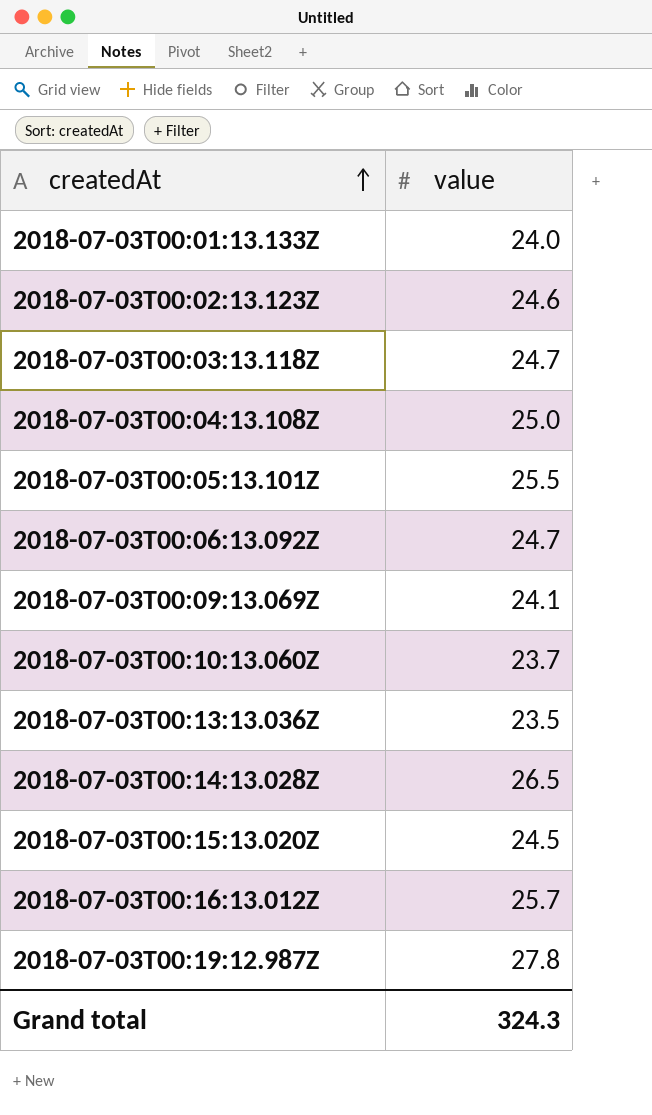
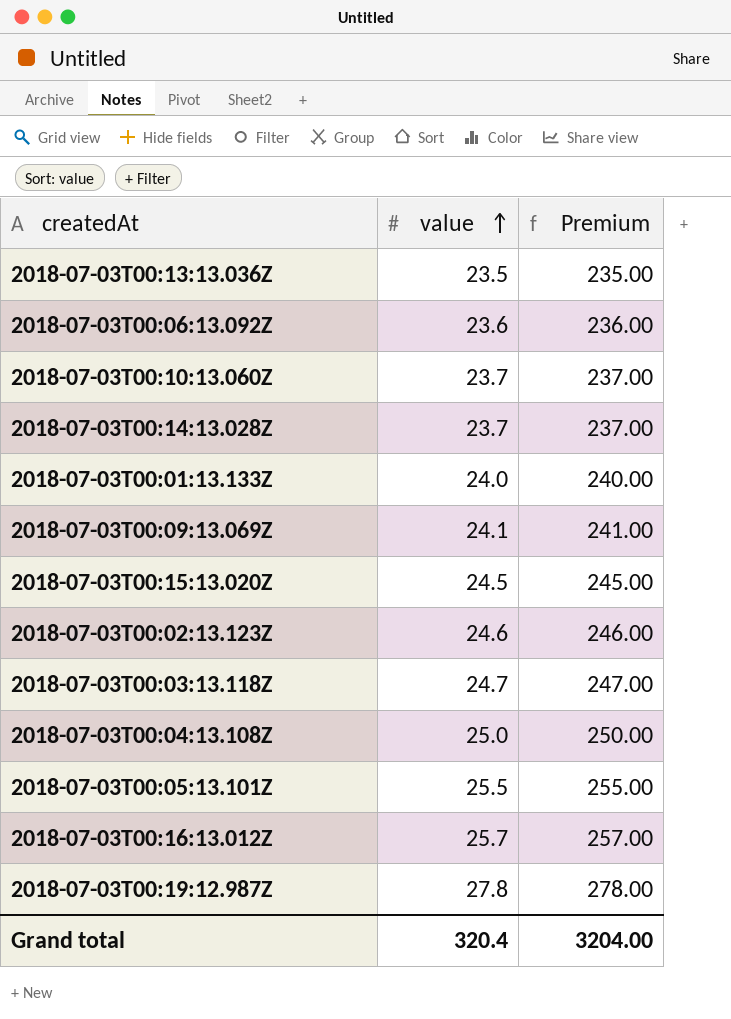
row order: createdAt ascending -> value ascending
column Premium | formula: none -> [value] * 10
2018-07-03T00:06:13.092Z | value: 24.7 -> 23.6
2018-07-03T00:14:13.028Z | value: 26.5 -> 23.7
Grand total | value: 324.3 -> 320.4

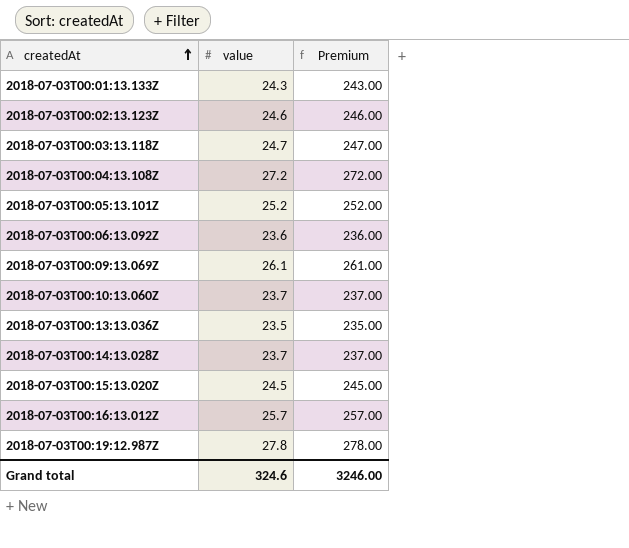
row order: value ascending -> createdAt ascending
2018-07-03T00:01:13.133Z | value: 24.0 -> 24.3
2018-07-03T00:01:13.133Z | Premium: 240.00 -> 243.00
2018-07-03T00:04:13.108Z | value: 25.0 -> 27.2
2018-07-03T00:04:13.108Z | Premium: 250.00 -> 272.00
2018-07-03T00:05:13.101Z | value: 25.5 -> 25.2
2018-07-03T00:05:13.101Z | Premium: 255.00 -> 252.00
2018-07-03T00:09:13.069Z | value: 24.1 -> 26.1
2018-07-03T00:09:13.069Z | Premium: 241.00 -> 261.00
Grand total | value: 320.4 -> 324.6
Grand total | Premium: 3204.00 -> 3246.00

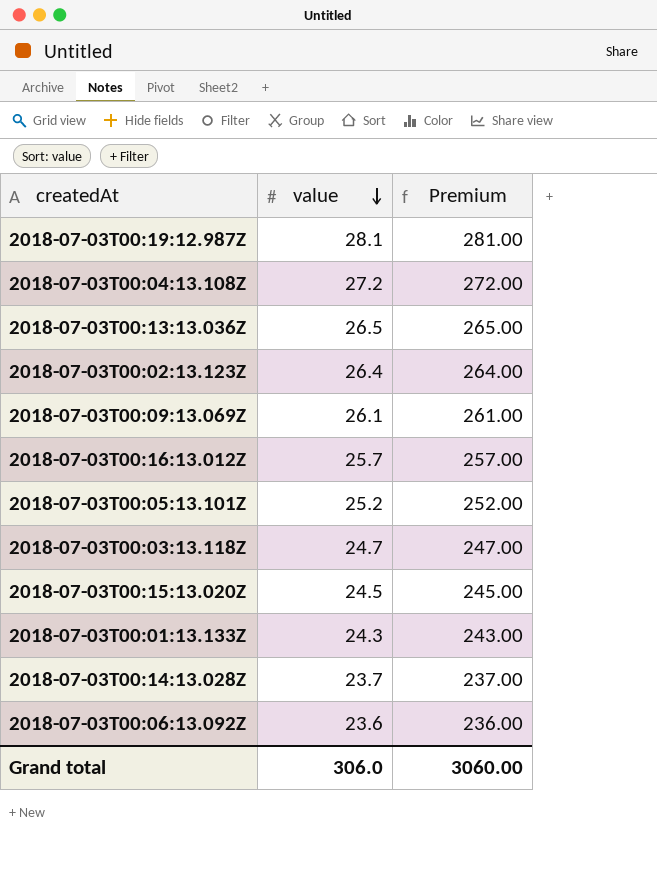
row order: createdAt ascending -> value descending
row 2018-07-03T00:10:13.060Z: 23.7 | 237.00 -> none
2018-07-03T00:19:12.987Z | value: 27.8 -> 28.1
2018-07-03T00:19:12.987Z | Premium: 278.00 -> 281.00
2018-07-03T00:13:13.036Z | value: 23.5 -> 26.5
2018-07-03T00:13:13.036Z | Premium: 235.00 -> 265.00
2018-07-03T00:02:13.123Z | value: 24.6 -> 26.4
2018-07-03T00:02:13.123Z | Premium: 246.00 -> 264.00
Grand total | value: 324.6 -> 306.0
Grand total | Premium: 3246.00 -> 3060.00

